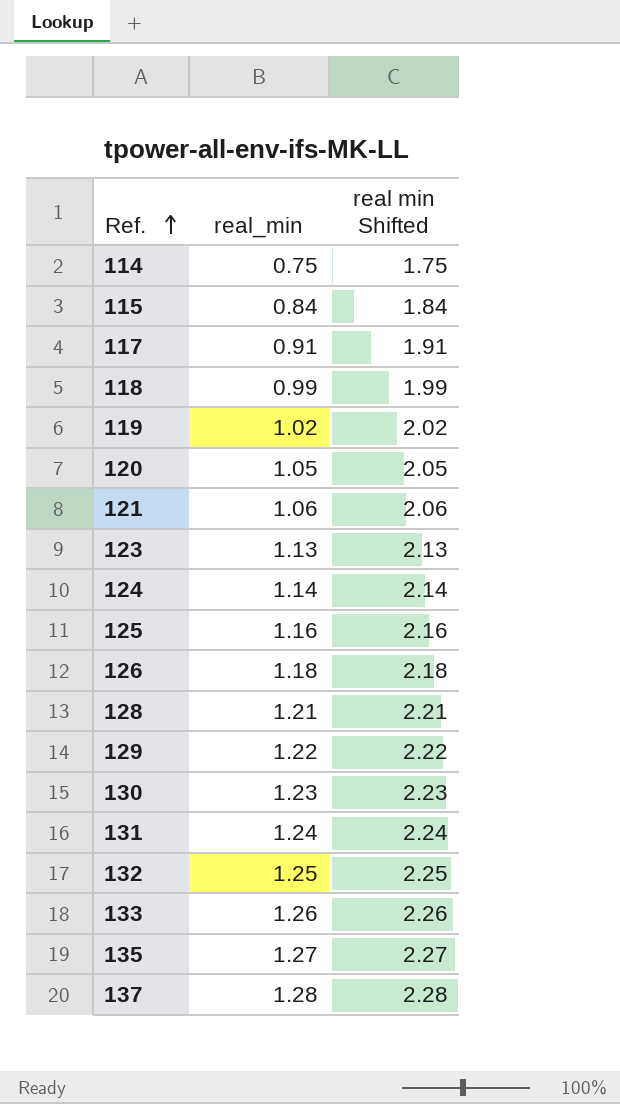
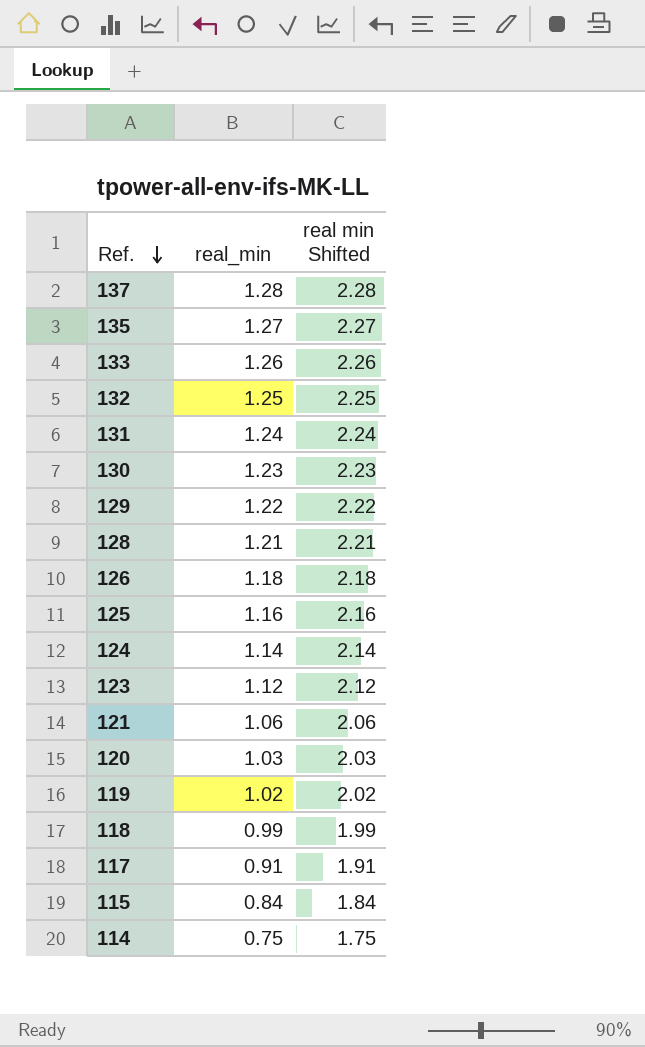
row order: Ref. ascending -> Ref. descending
123 | real_min: 1.13 -> 1.12
123 | real min Shifted: 2.13 -> 2.12
120 | real_min: 1.05 -> 1.03
120 | real min Shifted: 2.05 -> 2.03

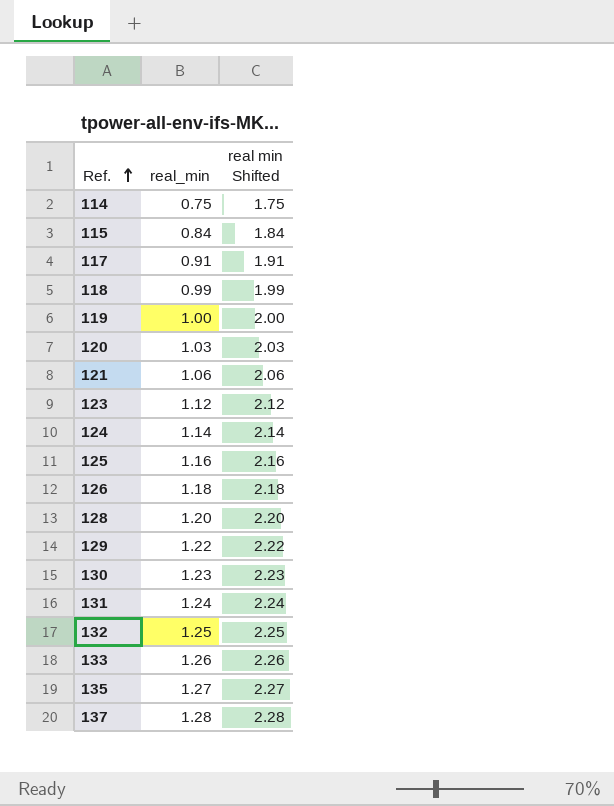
row order: Ref. descending -> Ref. ascending
119 | real_min: 1.02 -> 1.00
119 | real min Shifted: 2.02 -> 2.00
128 | real_min: 1.21 -> 1.20
128 | real min Shifted: 2.21 -> 2.20

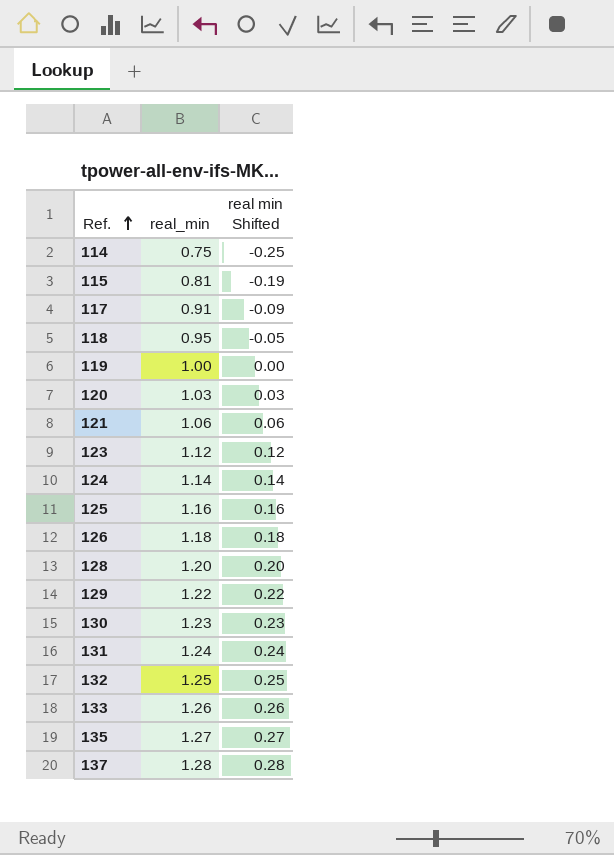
column real min Shifted | formula: [real_min] + 1 -> [real_min] - 1
115 | real_min: 0.84 -> 0.81
118 | real_min: 0.99 -> 0.95

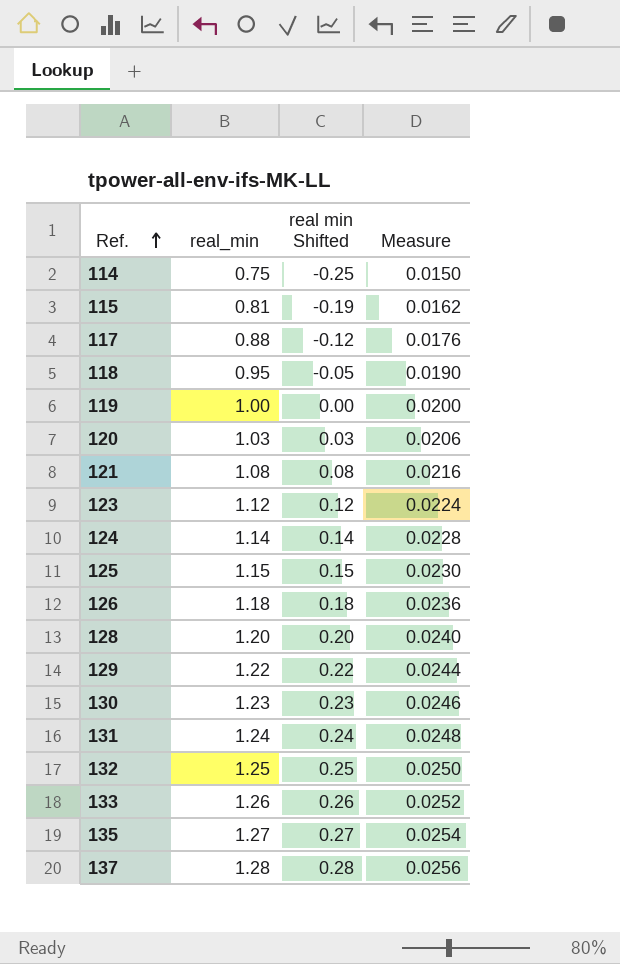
column Measure | formula: none -> [real_min] * 0.02
117 | real_min: 0.91 -> 0.88
117 | real min Shifted: -0.09 -> -0.12
121 | real_min: 1.06 -> 1.08
121 | real min Shifted: 0.06 -> 0.08
125 | real_min: 1.16 -> 1.15
125 | real min Shifted: 0.16 -> 0.15

